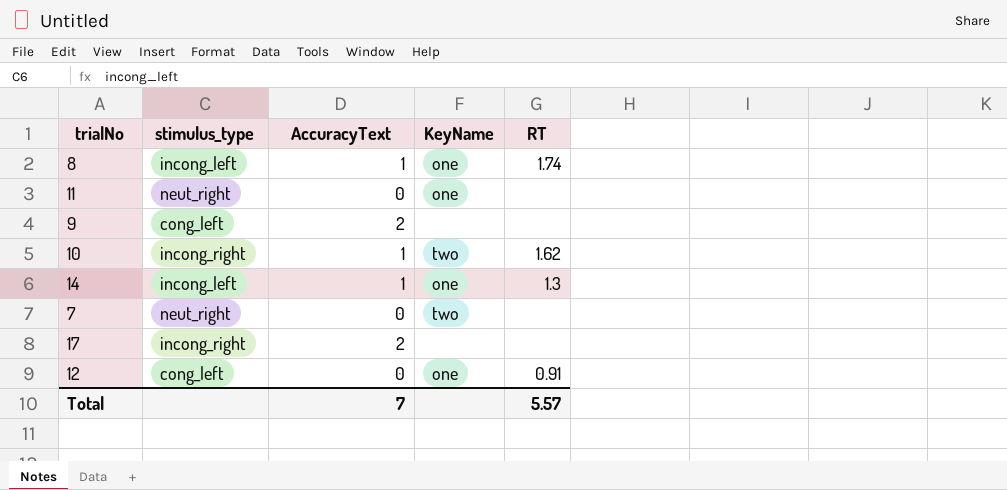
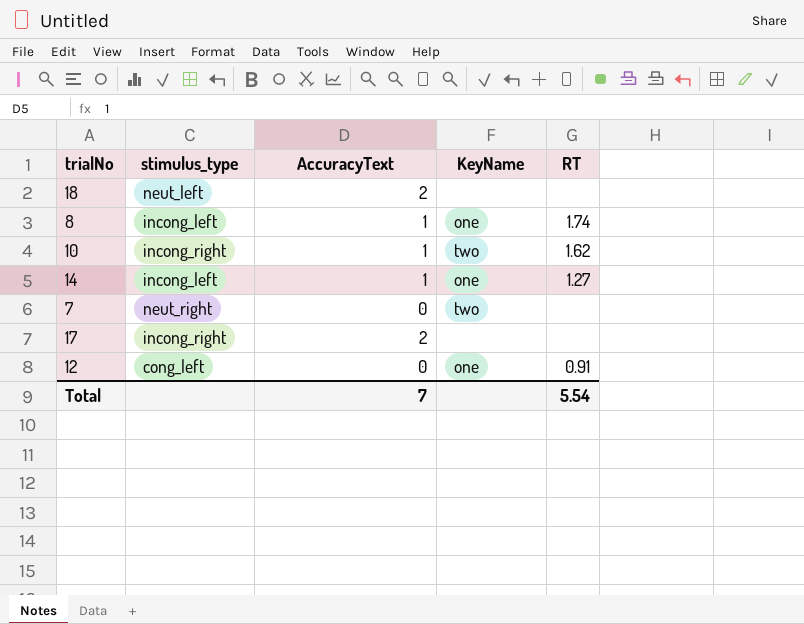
row 11: neut_right | 0 | one | none -> none
row 9: cong_left | 2 | none | none -> none
row 18: none -> neut_left | 2 | none | none
14 | RT: 1.3 -> 1.27
Total | RT: 5.57 -> 5.54

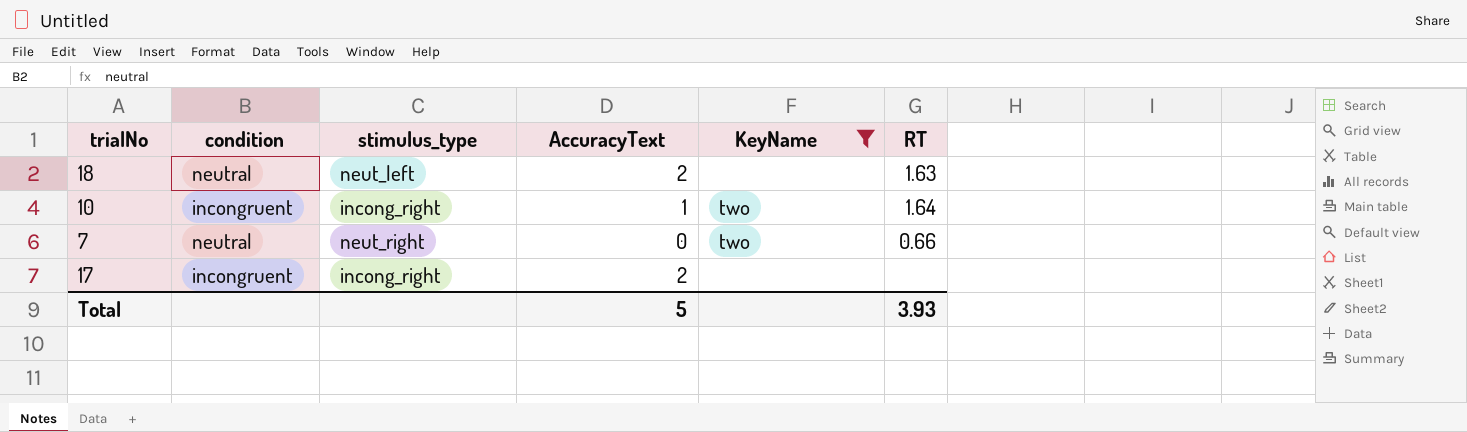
filter: none -> KeyName != one
column condition | position: none -> 2
18 | RT: none -> 1.63
10 | RT: 1.62 -> 1.64
7 | RT: none -> 0.66
Total | AccuracyText: 7 -> 5
Total | RT: 5.54 -> 3.93

